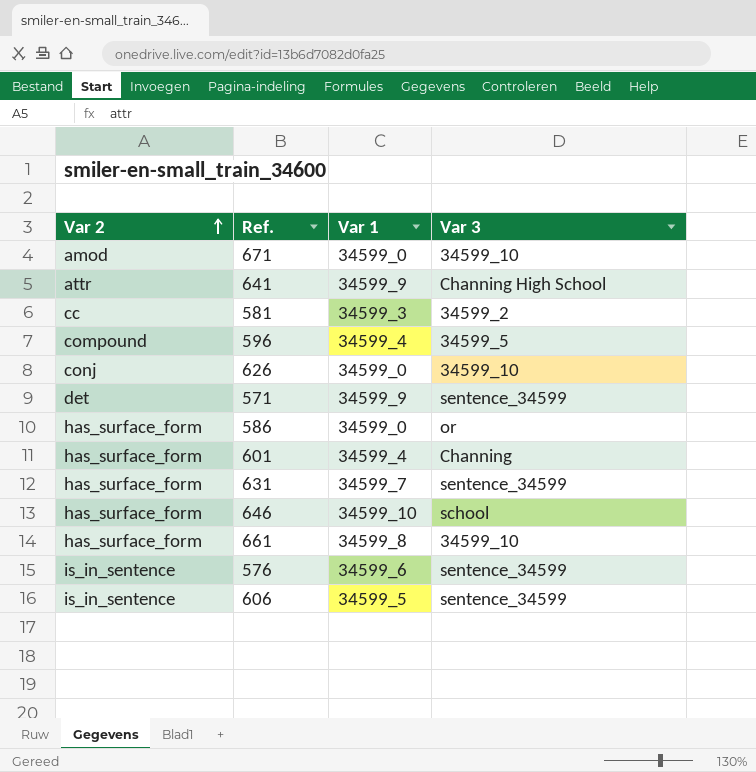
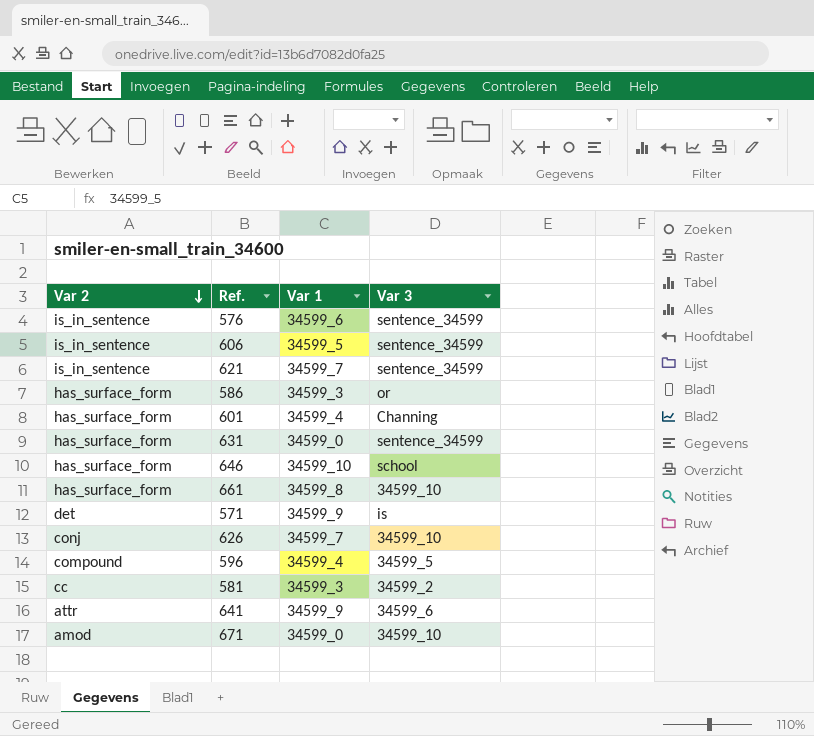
row order: Var 2 ascending -> Var 2 descending
row 621: none -> is_in_sentence | 34599_7 | sentence_34599
586 | Var 1: 34599_0 -> 34599_3
631 | Var 1: 34599_7 -> 34599_0
571 | Var 3: sentence_34599 -> is
626 | Var 1: 34599_0 -> 34599_7
641 | Var 3: Channing High School -> 34599_6

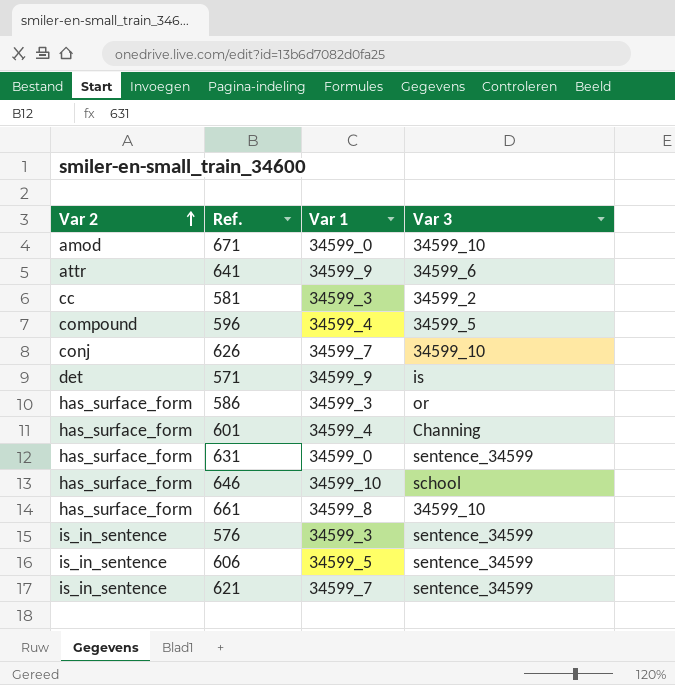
row order: Var 2 descending -> Var 2 ascending
576 | Var 1: 34599_6 -> 34599_3

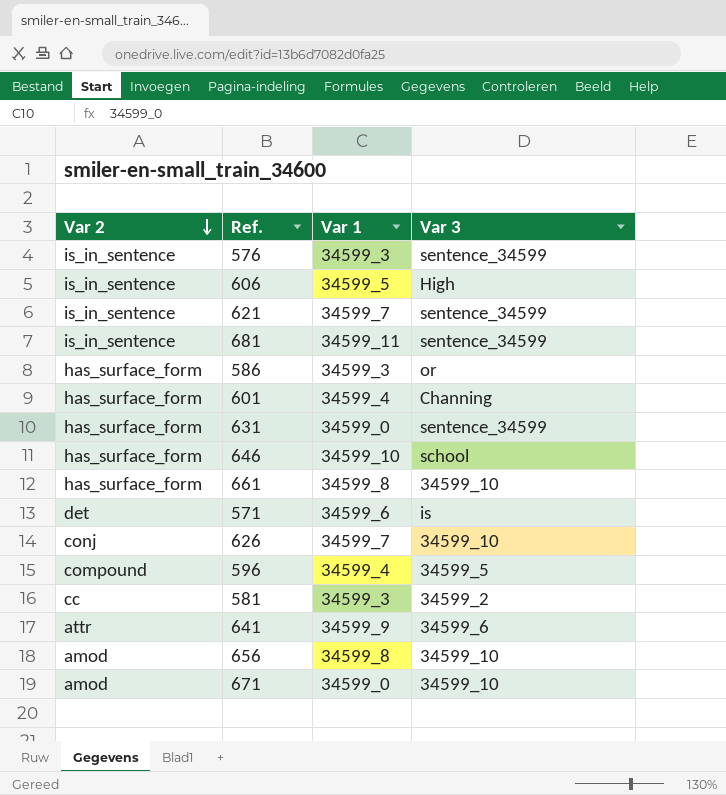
row order: Var 2 ascending -> Var 2 descending
606 | Var 3: sentence_34599 -> High
row 681: none -> is_in_sentence | 34599_11 | sentence_34599
571 | Var 1: 34599_9 -> 34599_6
row 656: none -> amod | 34599_8 | 34599_10

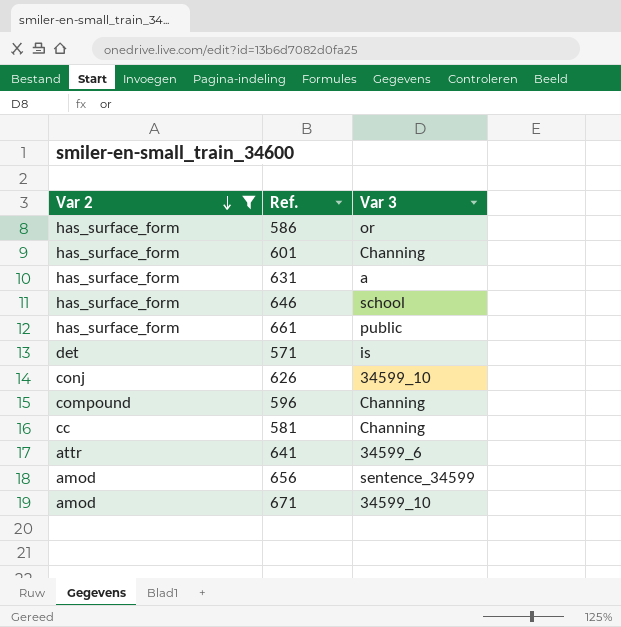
filter: none -> Var 2 != is_in_sentence
column Var 1 | position: 3 -> none
631 | Var 3: sentence_34599 -> a
661 | Var 3: 34599_10 -> public
596 | Var 3: 34599_5 -> Channing
581 | Var 3: 34599_2 -> Channing
656 | Var 3: 34599_10 -> sentence_34599

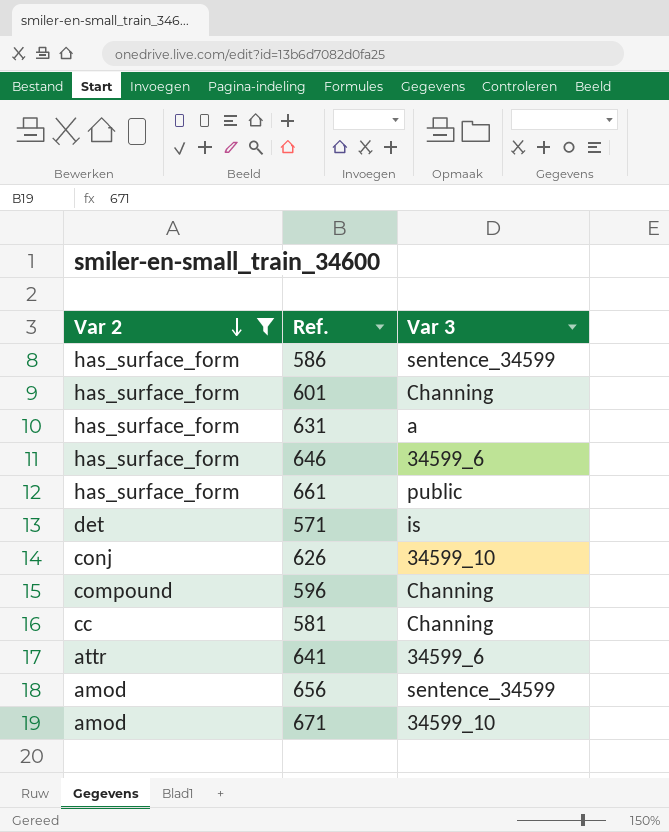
586 | Var 3: or -> sentence_34599
646 | Var 3: school -> 34599_6

